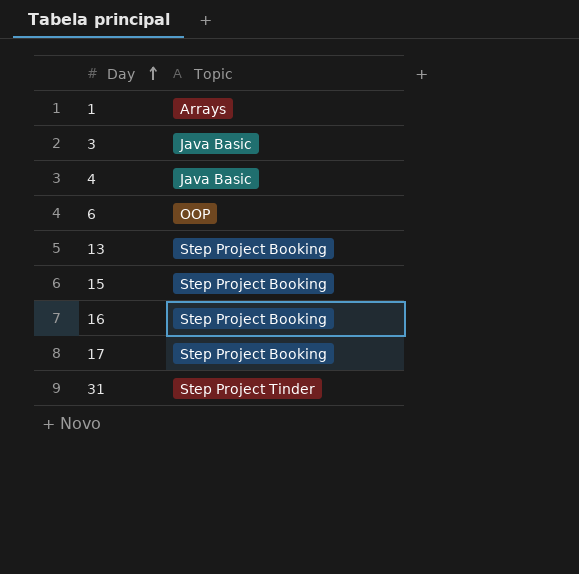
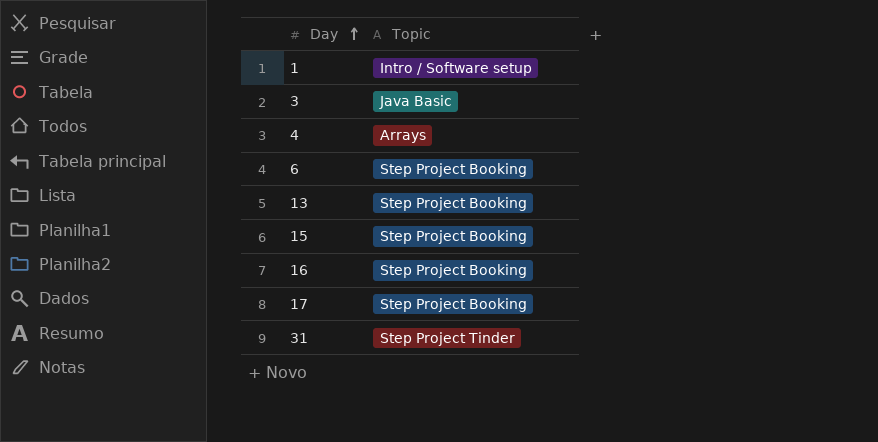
1 | Topic: Arrays -> Intro / Software setup
4 | Topic: Java Basic -> Arrays
6 | Topic: OOP -> Step Project Booking

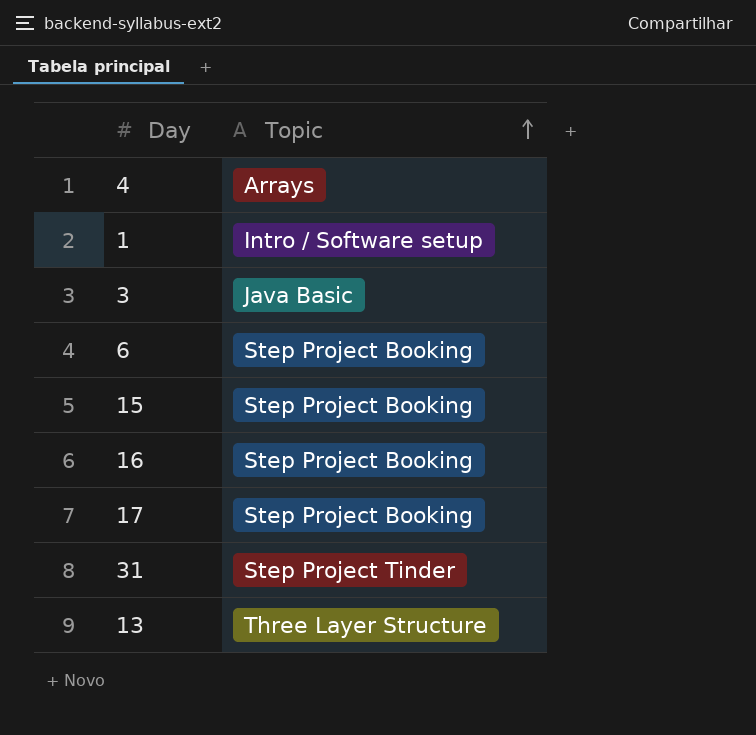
row order: Day ascending -> Topic ascending
13 | Topic: Step Project Booking -> Three Layer Structure

